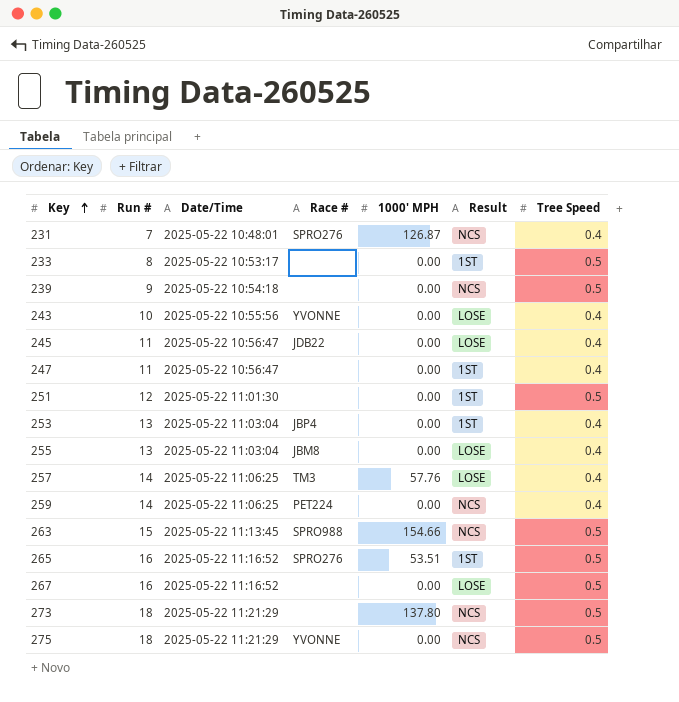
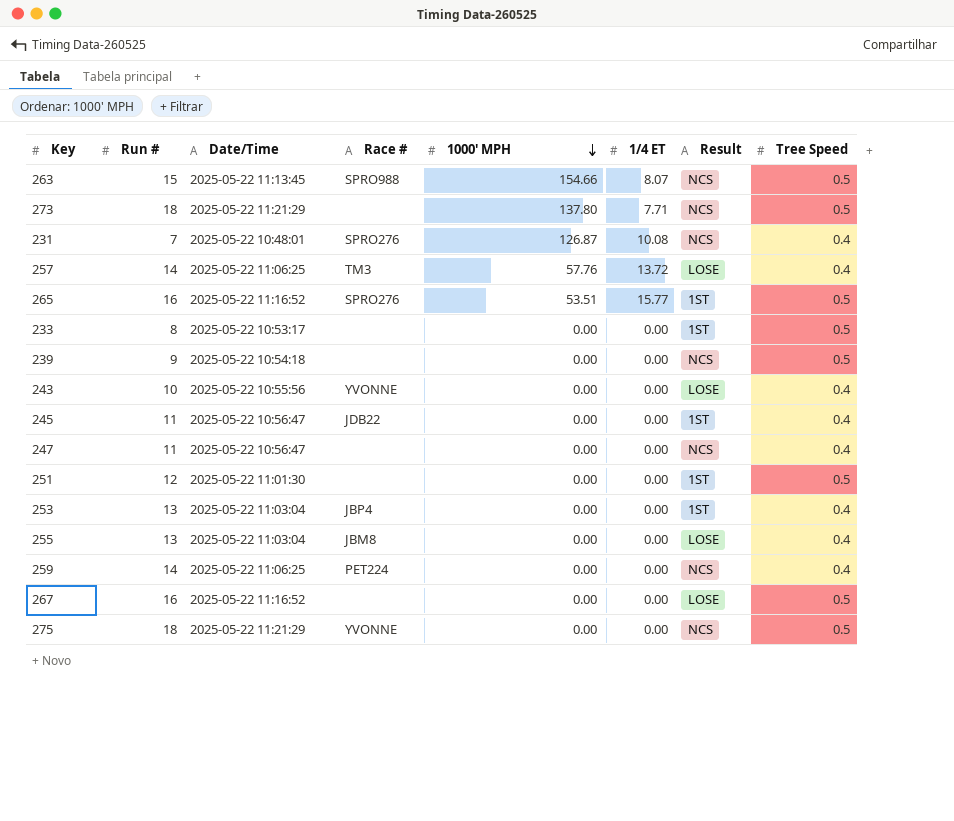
row order: Key ascending -> 1000' MPH descending
column 1/4 ET | position: none -> 6
245 | Result: LOSE -> 1ST
247 | Result: 1ST -> NCS

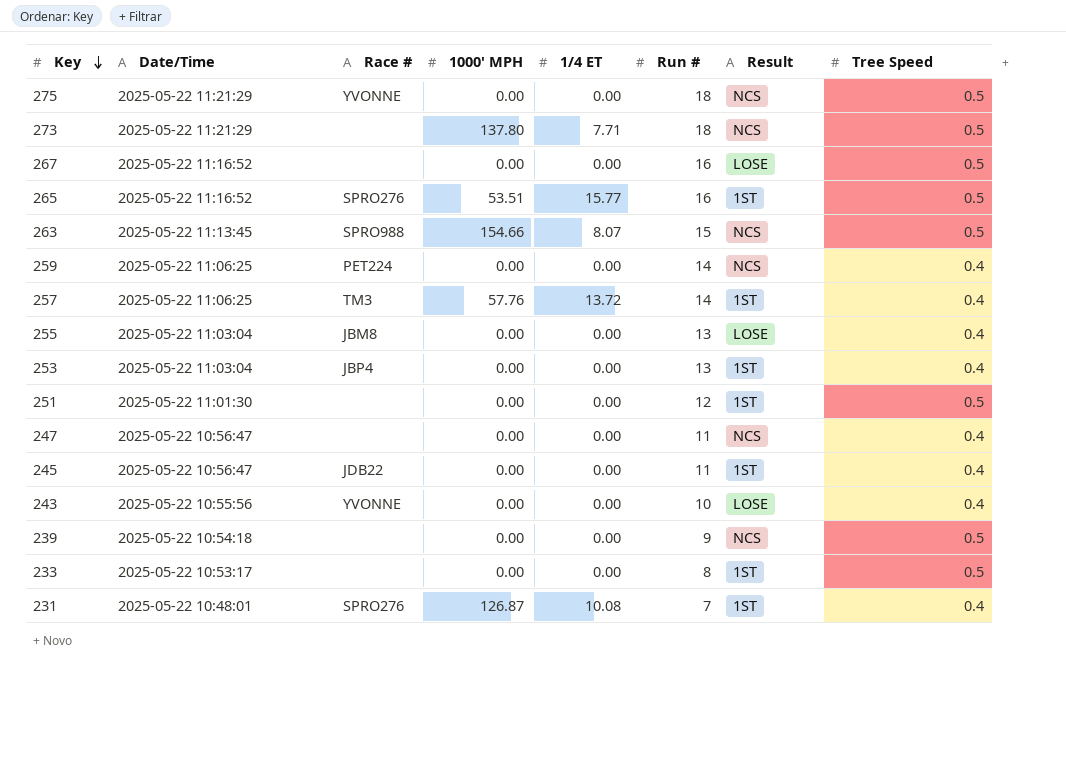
row order: 1000' MPH descending -> Key descending
column Run # | position: 2 -> 6
257 | Result: LOSE -> 1ST
231 | Result: NCS -> 1ST

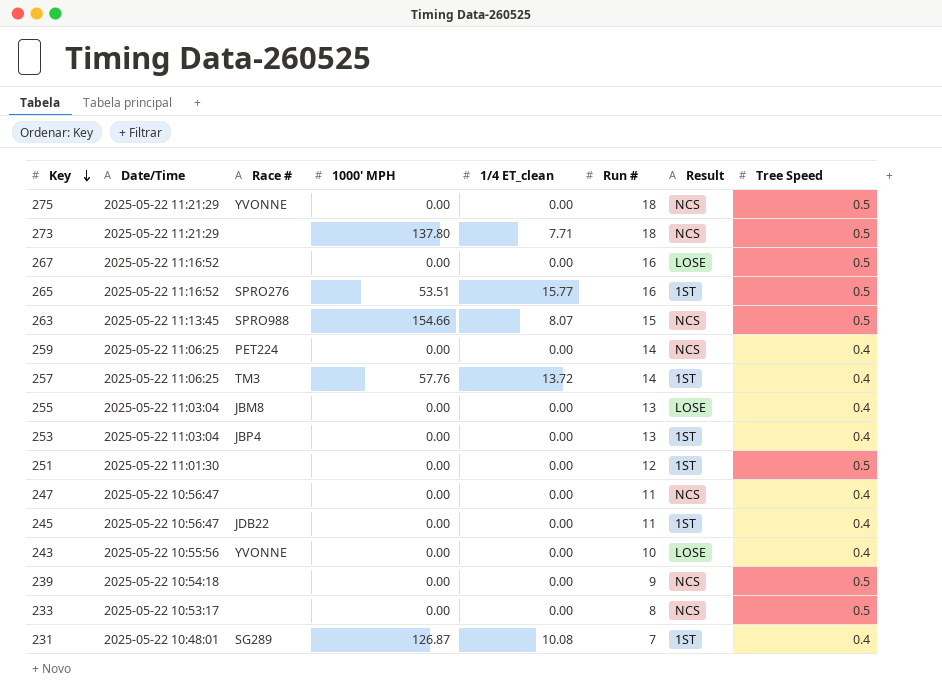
column name: 1/4 ET -> 1/4 ET_clean
233 | Result: 1ST -> NCS
231 | Race #: SPRO276 -> SG289

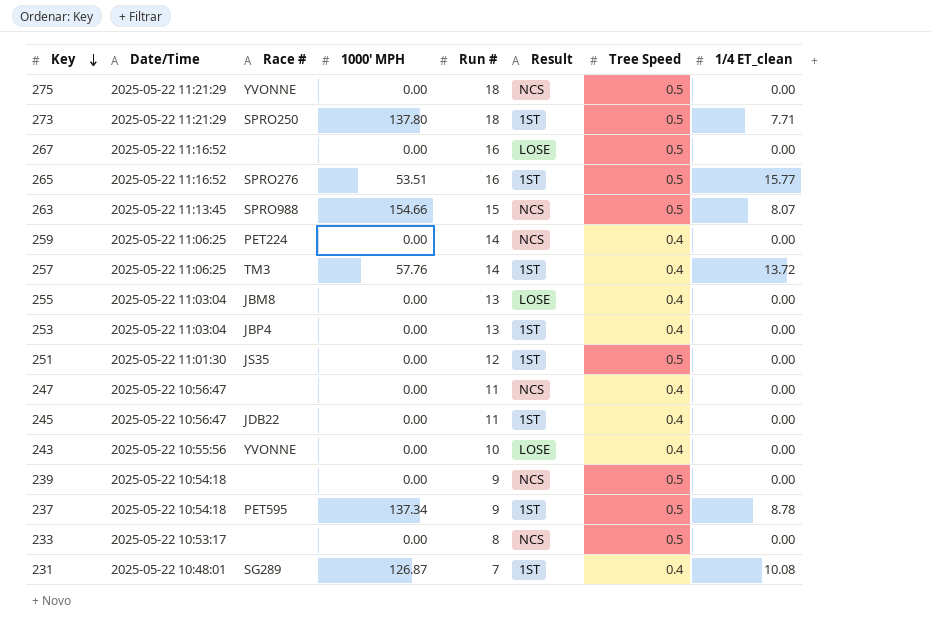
column 1/4 ET_clean | position: 5 -> 8
273 | Race #: none -> SPRO250
273 | Result: NCS -> 1ST
251 | Race #: none -> JS35
row 237: none -> 2025-05-22 10:54:18 | PET595 | 137.34 | 9 | 1ST | 0.5 | 8.78

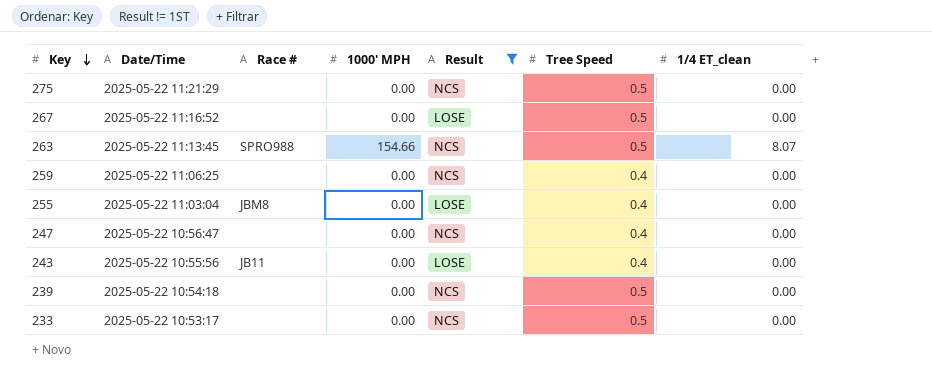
filter: none -> Result != 1ST
column Run # | position: 5 -> none
275 | Race #: YVONNE -> none
259 | Race #: PET224 -> none
243 | Race #: YVONNE -> JB11

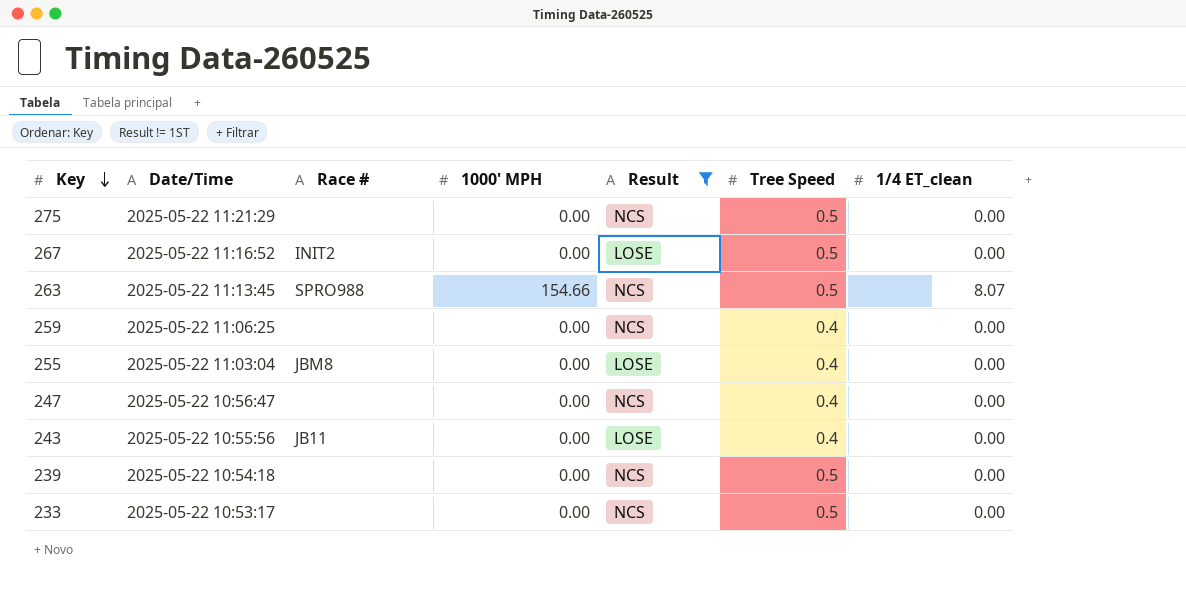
267 | Race #: none -> INIT2

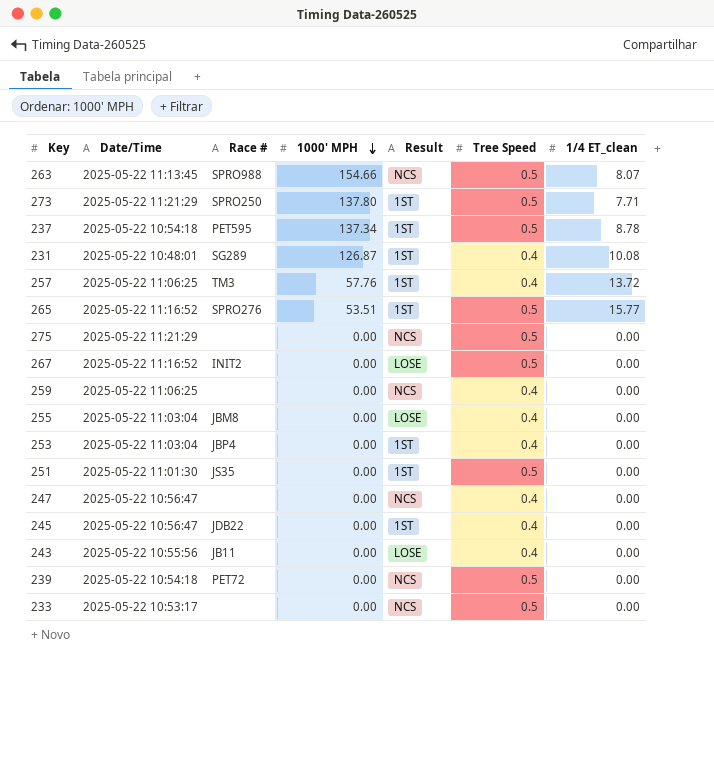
filter: Result != 1ST -> none
row order: Key descending -> 1000' MPH descending
239 | Race #: none -> PET72

